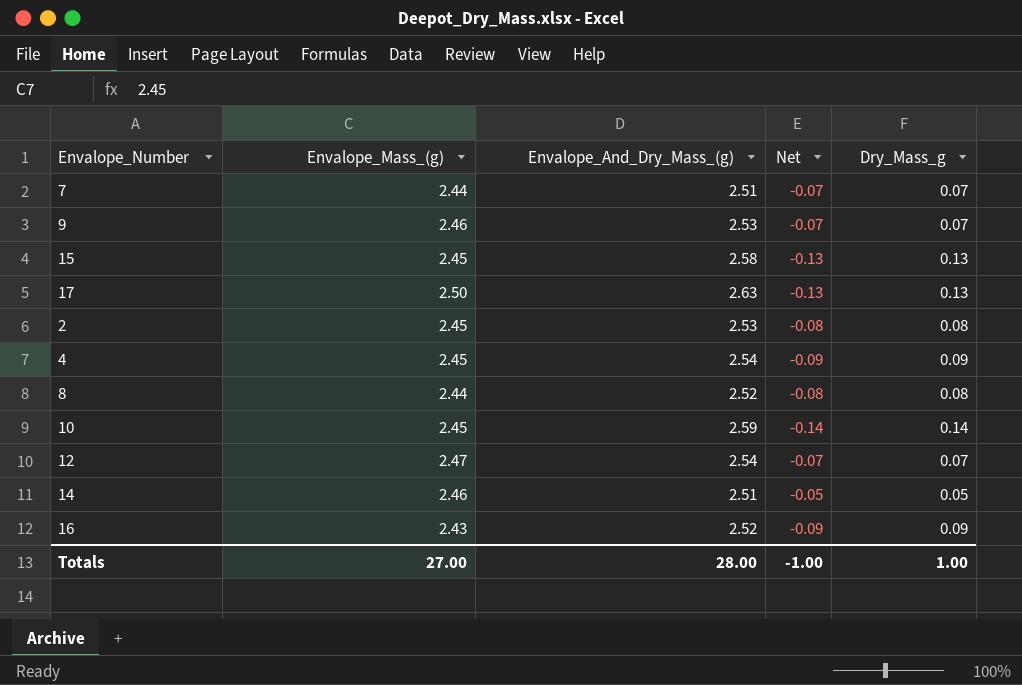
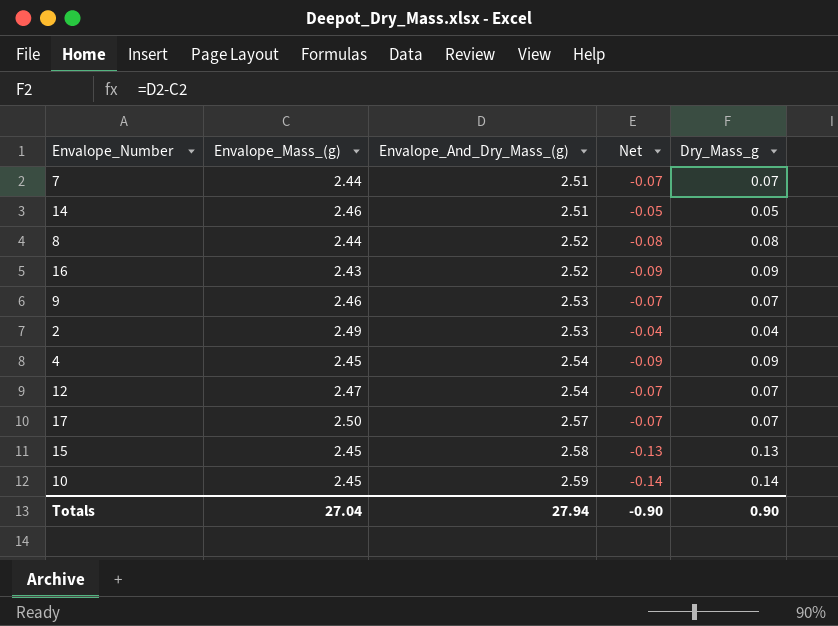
row order: none -> Envalope_And_Dry_Mass_(g) ascending
2 | Envalope_Mass_(g): 2.45 -> 2.49
2 | Net: -0.08 -> -0.04
2 | Dry_Mass_g: 0.08 -> 0.04
17 | Envalope_And_Dry_Mass_(g): 2.63 -> 2.57
17 | Net: -0.13 -> -0.07
17 | Dry_Mass_g: 0.13 -> 0.07
Totals | Envalope_Mass_(g): 27.00 -> 27.04
Totals | Envalope_And_Dry_Mass_(g): 28.00 -> 27.94
Totals | Net: -1.00 -> -0.90
Totals | Dry_Mass_g: 1.00 -> 0.90

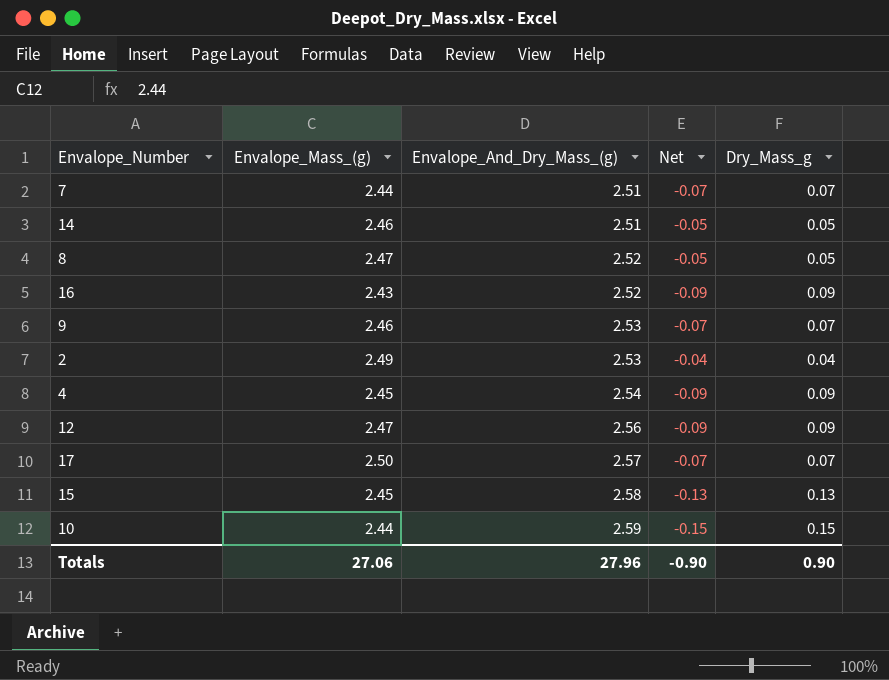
8 | Envalope_Mass_(g): 2.44 -> 2.47
8 | Net: -0.08 -> -0.05
8 | Dry_Mass_g: 0.08 -> 0.05
12 | Envalope_And_Dry_Mass_(g): 2.54 -> 2.56
12 | Net: -0.07 -> -0.09
12 | Dry_Mass_g: 0.07 -> 0.09
10 | Envalope_Mass_(g): 2.45 -> 2.44
10 | Net: -0.14 -> -0.15
10 | Dry_Mass_g: 0.14 -> 0.15
Totals | Envalope_Mass_(g): 27.04 -> 27.06
Totals | Envalope_And_Dry_Mass_(g): 27.94 -> 27.96

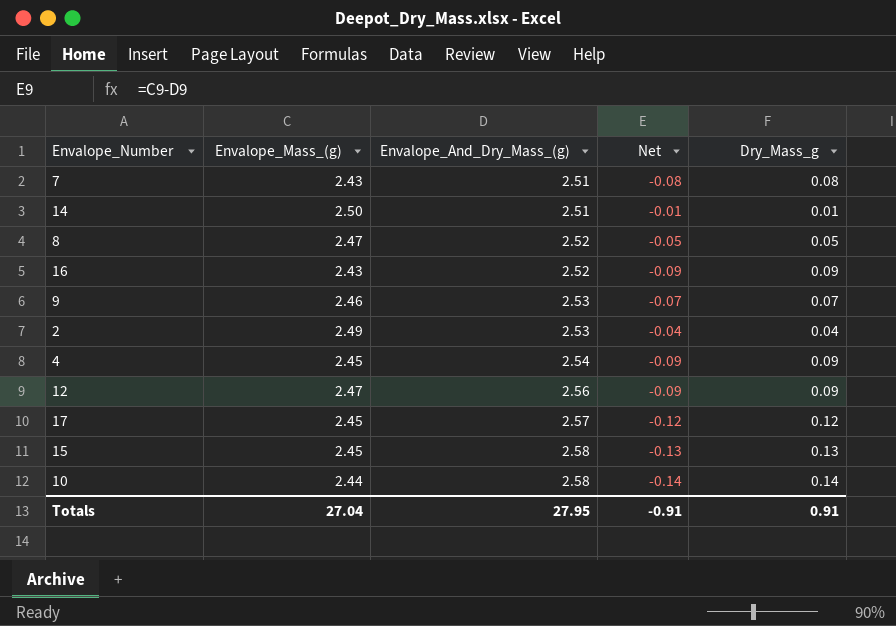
7 | Envalope_Mass_(g): 2.44 -> 2.43
7 | Net: -0.07 -> -0.08
7 | Dry_Mass_g: 0.07 -> 0.08
14 | Envalope_Mass_(g): 2.46 -> 2.50
14 | Net: -0.05 -> -0.01
14 | Dry_Mass_g: 0.05 -> 0.01
17 | Envalope_Mass_(g): 2.50 -> 2.45
17 | Net: -0.07 -> -0.12
17 | Dry_Mass_g: 0.07 -> 0.12
10 | Envalope_And_Dry_Mass_(g): 2.59 -> 2.58
10 | Net: -0.15 -> -0.14
10 | Dry_Mass_g: 0.15 -> 0.14
Totals | Envalope_Mass_(g): 27.06 -> 27.04
Totals | Envalope_And_Dry_Mass_(g): 27.96 -> 27.95
Totals | Net: -0.90 -> -0.91
Totals | Dry_Mass_g: 0.90 -> 0.91

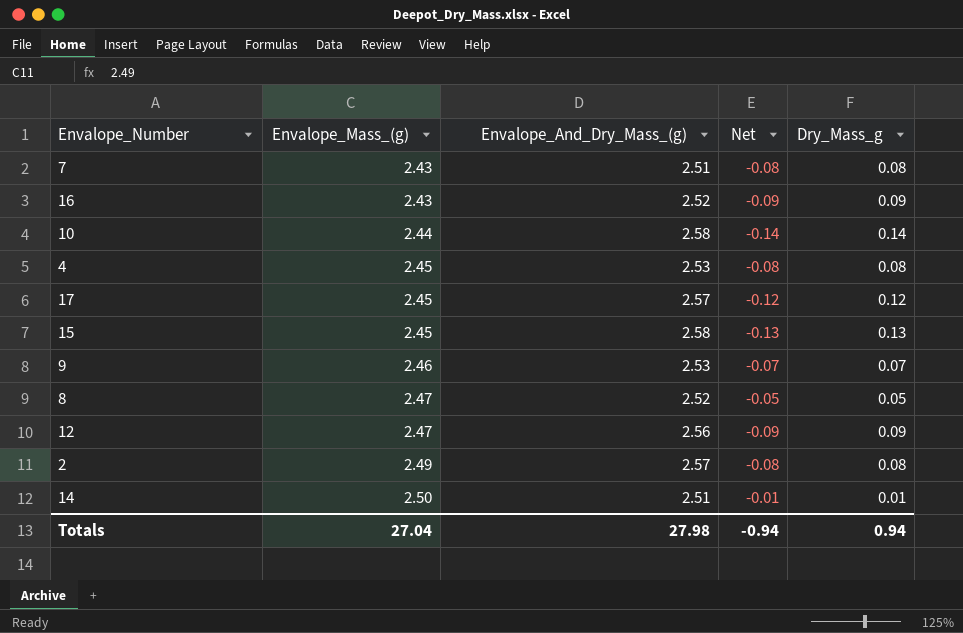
row order: Envalope_And_Dry_Mass_(g) ascending -> Envalope_Mass_(g) ascending
4 | Envalope_And_Dry_Mass_(g): 2.54 -> 2.53
4 | Net: -0.09 -> -0.08
4 | Dry_Mass_g: 0.09 -> 0.08
2 | Envalope_And_Dry_Mass_(g): 2.53 -> 2.57
2 | Net: -0.04 -> -0.08
2 | Dry_Mass_g: 0.04 -> 0.08
Totals | Envalope_And_Dry_Mass_(g): 27.95 -> 27.98
Totals | Net: -0.91 -> -0.94
Totals | Dry_Mass_g: 0.91 -> 0.94

